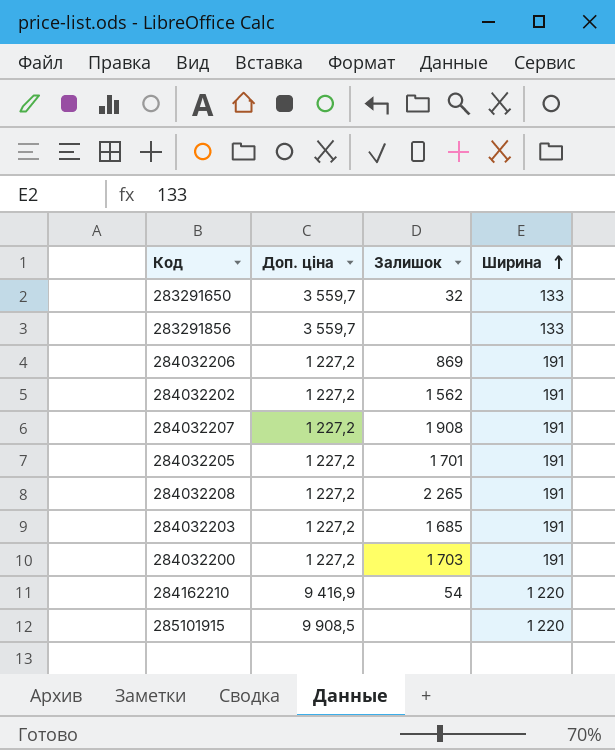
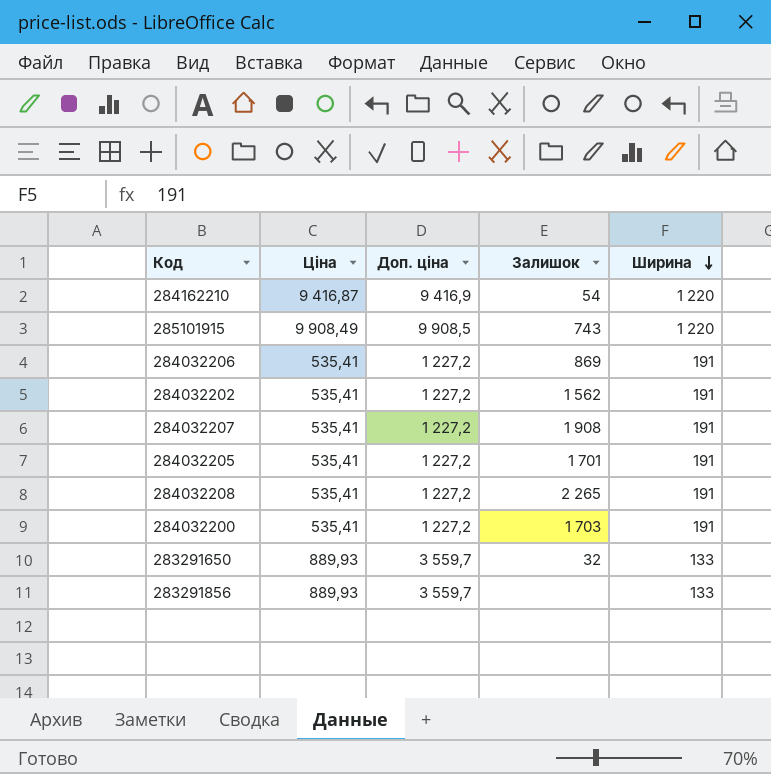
row order: Ширина ascending -> Ширина descending
column Ціна | position: none -> 2
row 284032203: 1 227,2 | 1 685 | 191 -> none
285101915 | Залишок: none -> 743

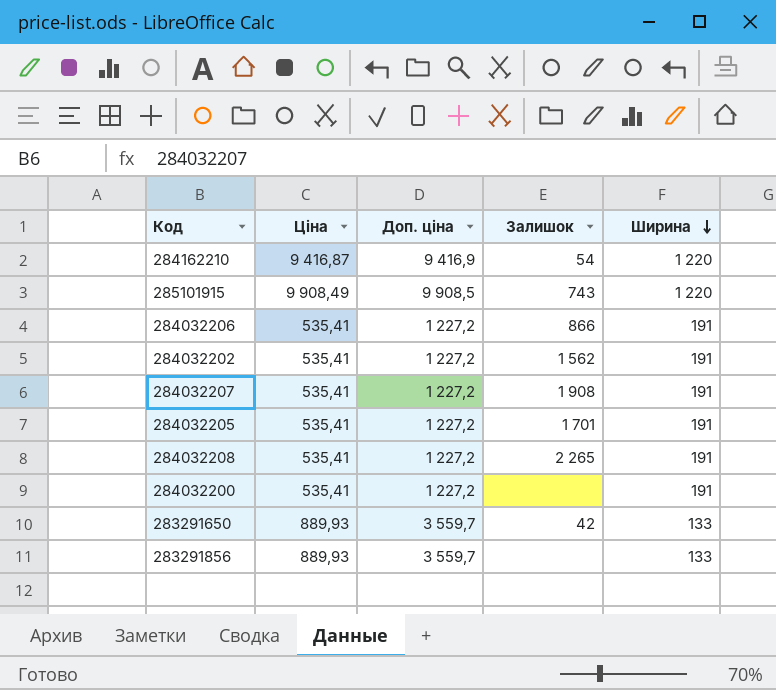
284032206 | Залишок: 869 -> 866
284032200 | Залишок: 1 703 -> none
283291650 | Залишок: 32 -> 42

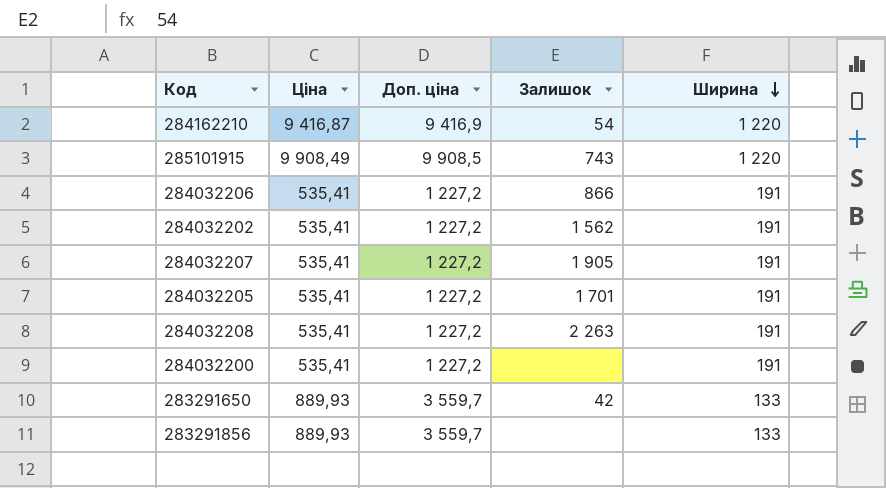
284032207 | Залишок: 1 908 -> 1 905
284032208 | Залишок: 2 265 -> 2 263

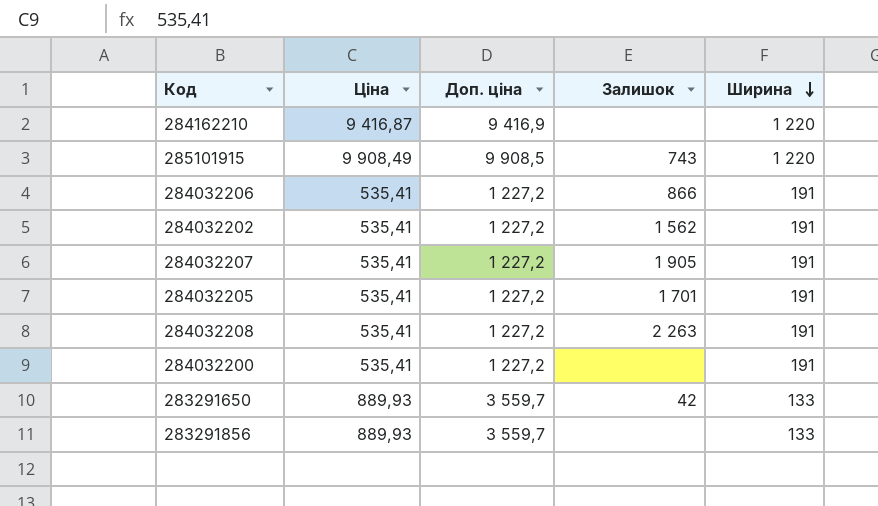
284162210 | Залишок: 54 -> none

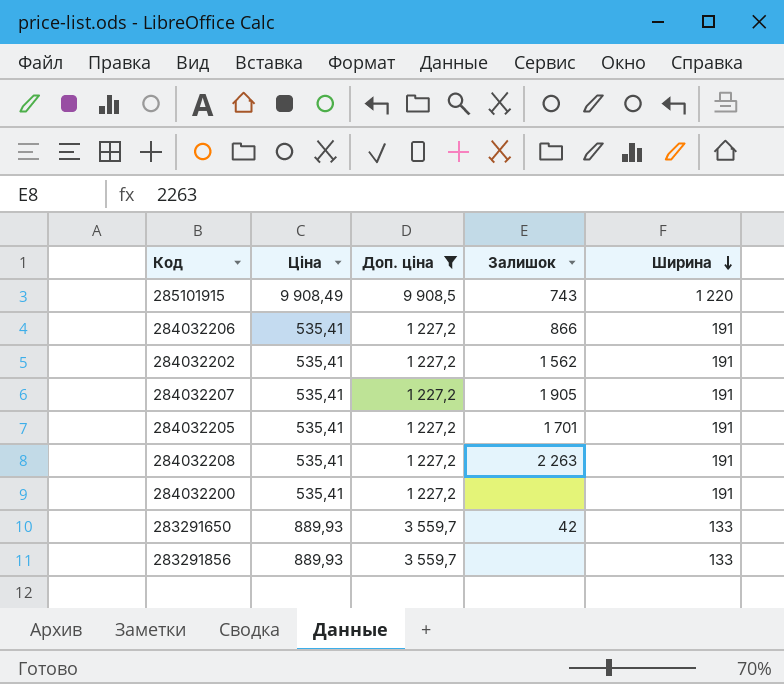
filter: none -> Доп. ціна != 9 416,9

